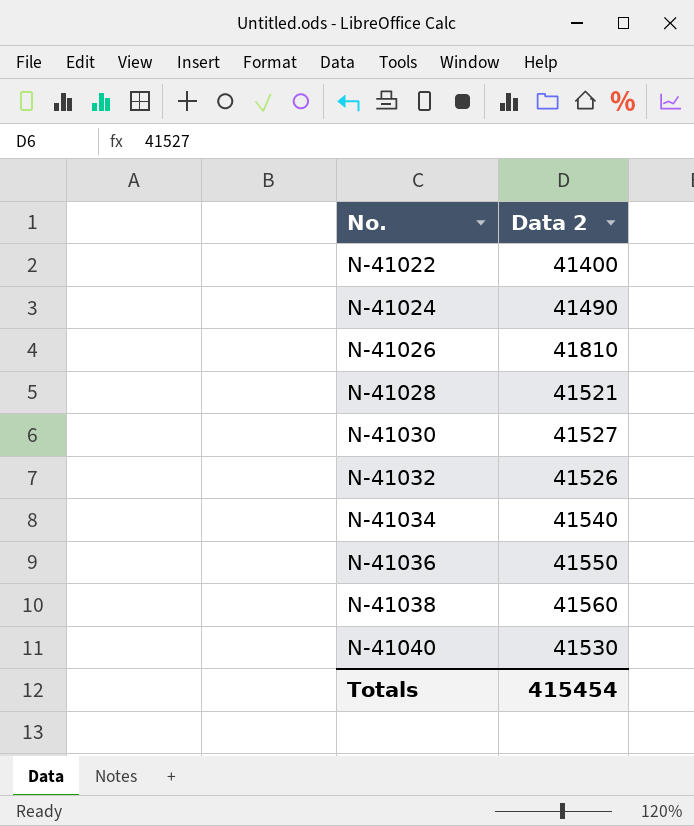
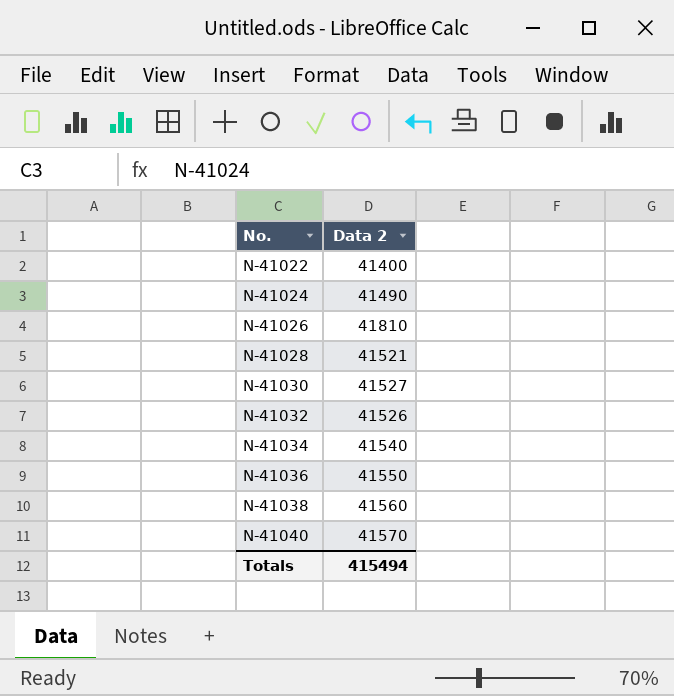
N-41040 | Data 2: 41530 -> 41570
Totals | Data 2: 415454 -> 415494

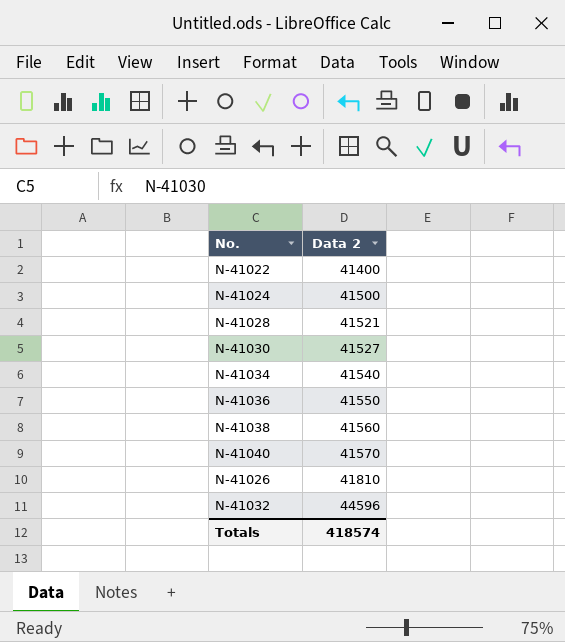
row order: No. ascending -> Data 2 ascending
N-41024 | Data 2: 41490 -> 41500
N-41032 | Data 2: 41526 -> 44596
Totals | Data 2: 415494 -> 418574

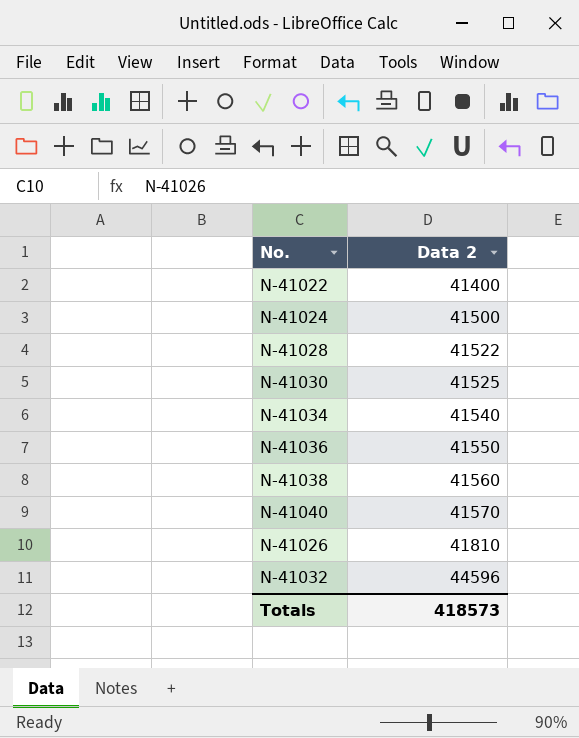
N-41028 | Data 2: 41521 -> 41522
N-41030 | Data 2: 41527 -> 41525
Totals | Data 2: 418574 -> 418573

